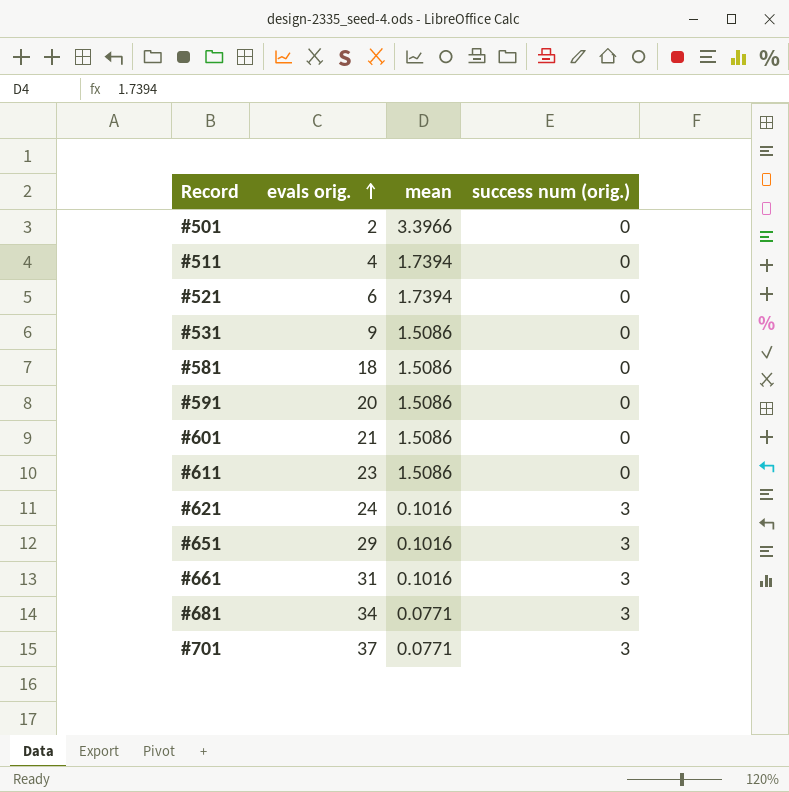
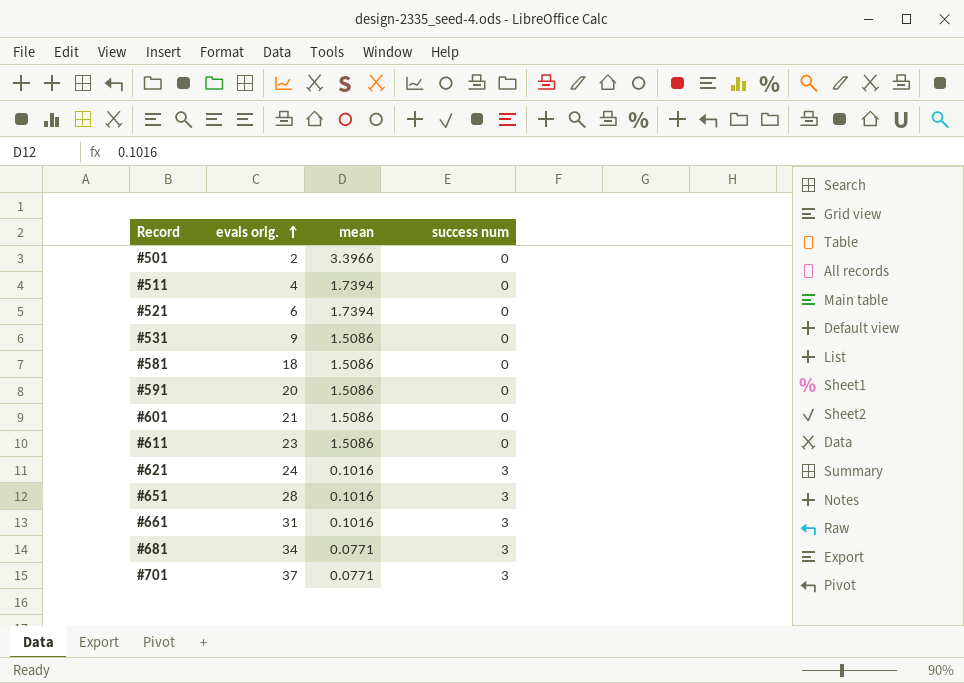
column name: success num (orig.) -> success num
#651 | evals orig.: 29 -> 28

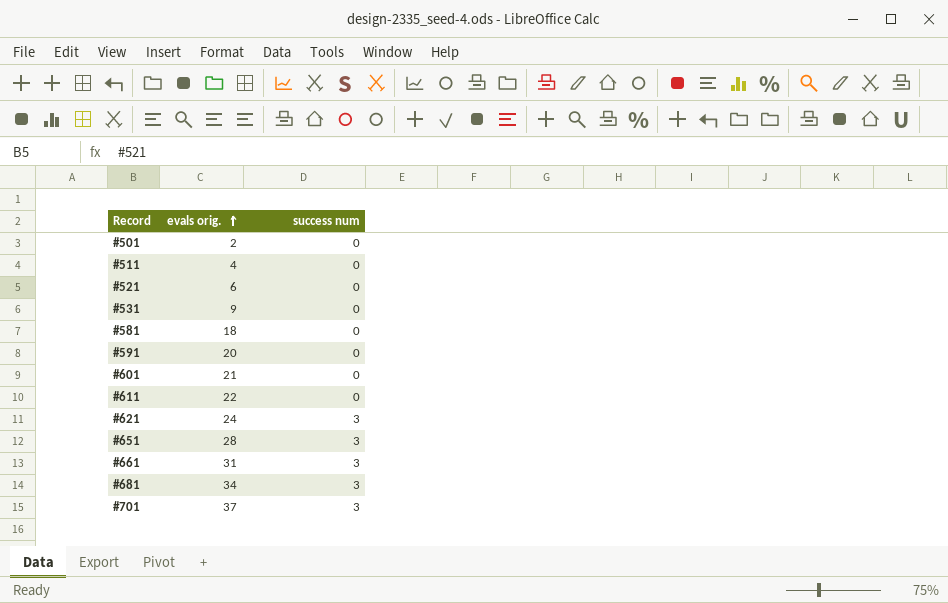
column mean | position: 3 -> none
#611 | evals orig.: 23 -> 22

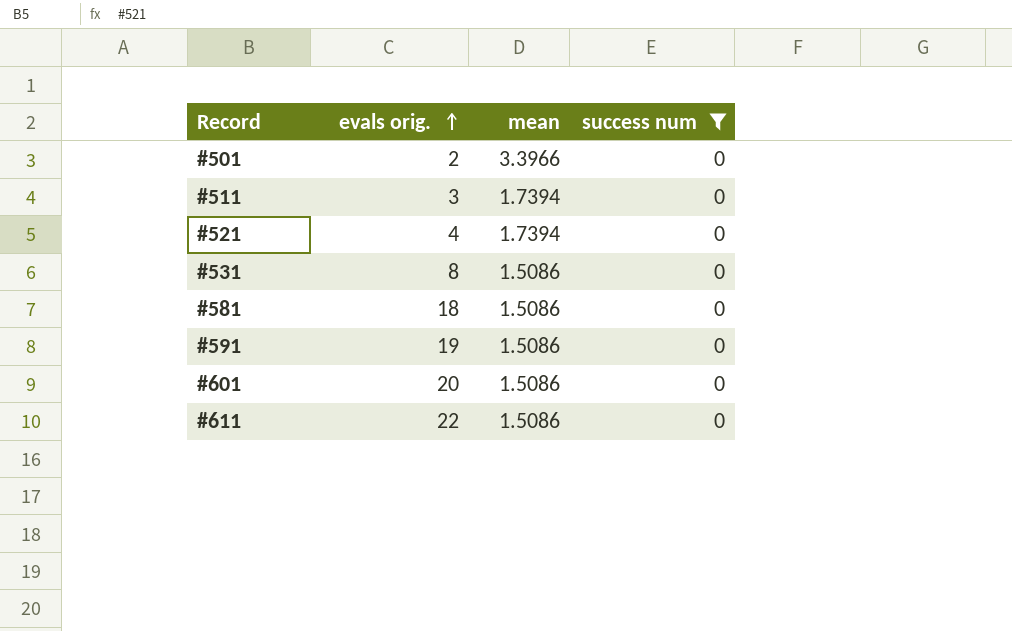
filter: none -> success num = 0
column mean | position: none -> 3
#511 | evals orig.: 4 -> 3
#521 | evals orig.: 6 -> 4
#531 | evals orig.: 9 -> 8
#591 | evals orig.: 20 -> 19
#601 | evals orig.: 21 -> 20

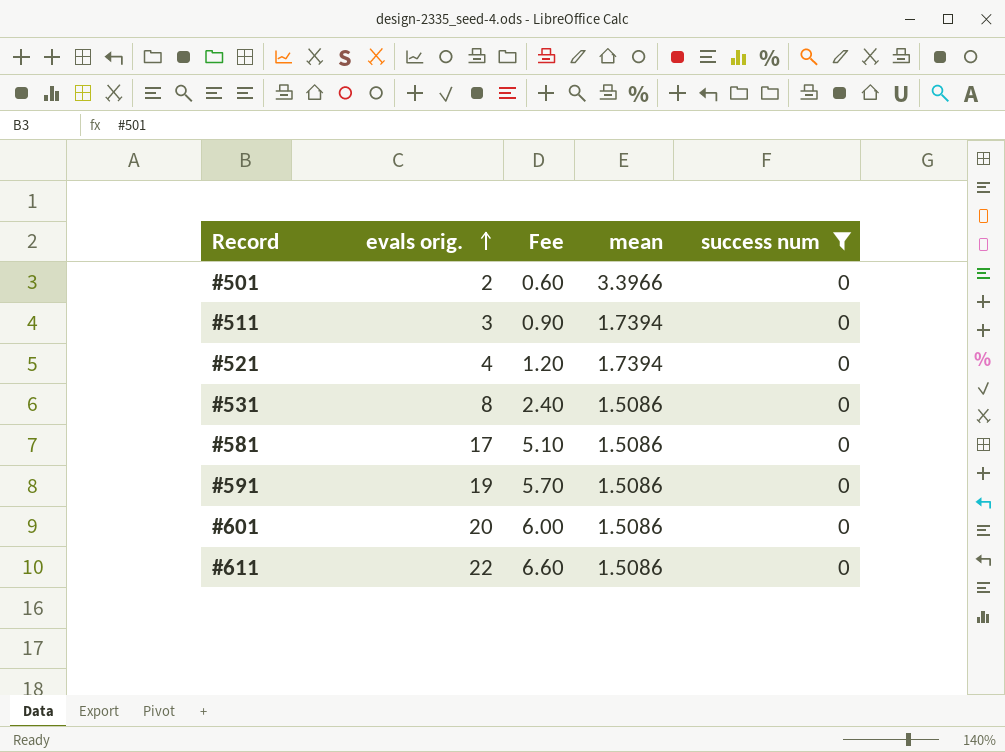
column Fee | formula: none -> [evals orig.] * 0.3
#581 | evals orig.: 18 -> 17

